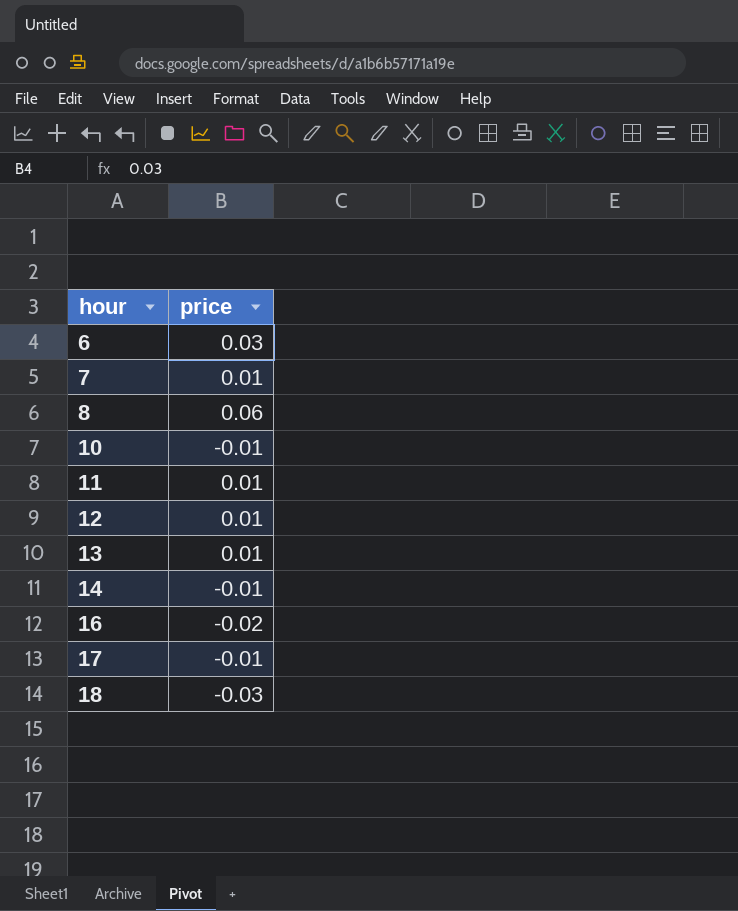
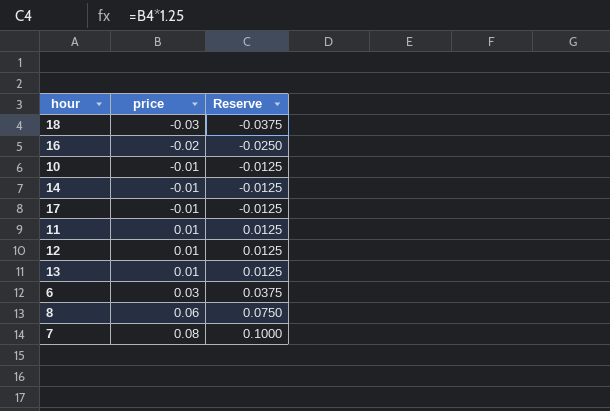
row order: hour ascending -> price ascending
column Reserve | formula: none -> [price] * 1.25
7 | price: 0.01 -> 0.08

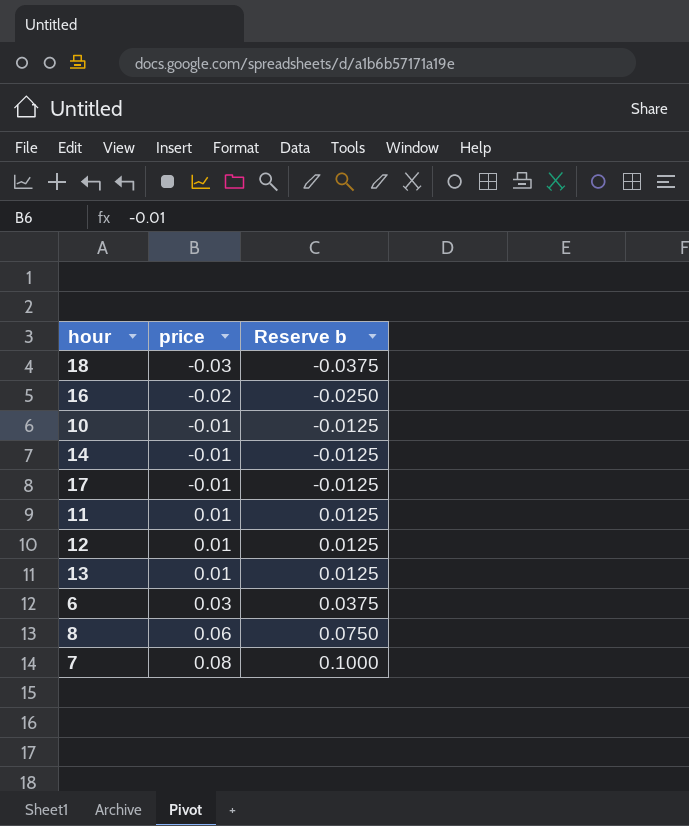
column name: Reserve -> Reserve b

